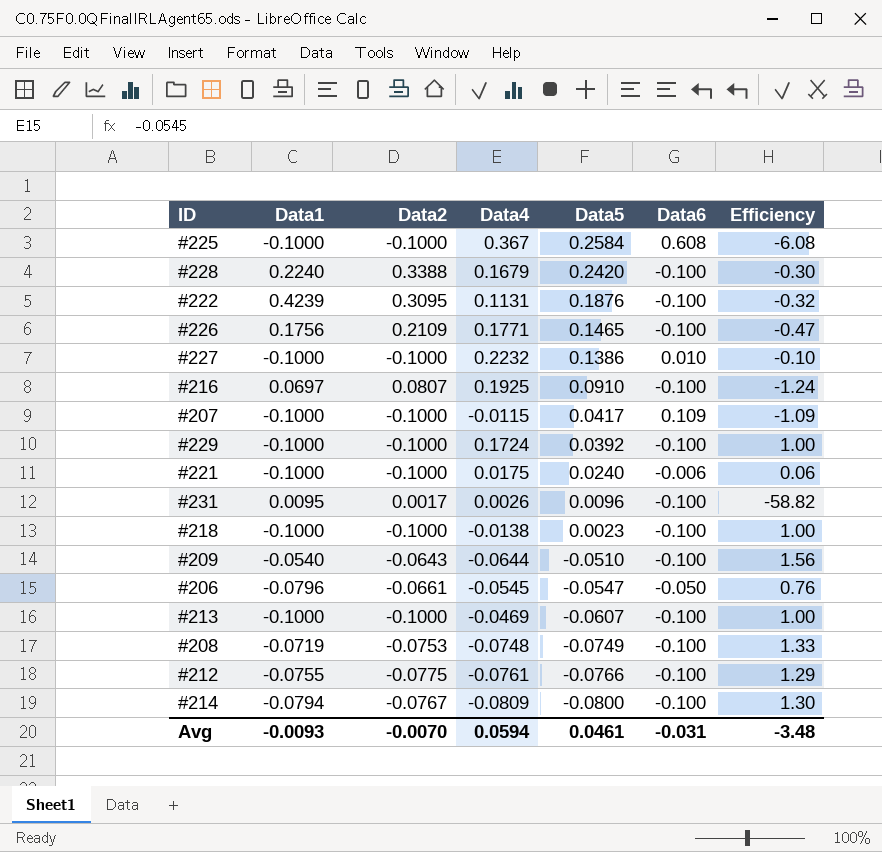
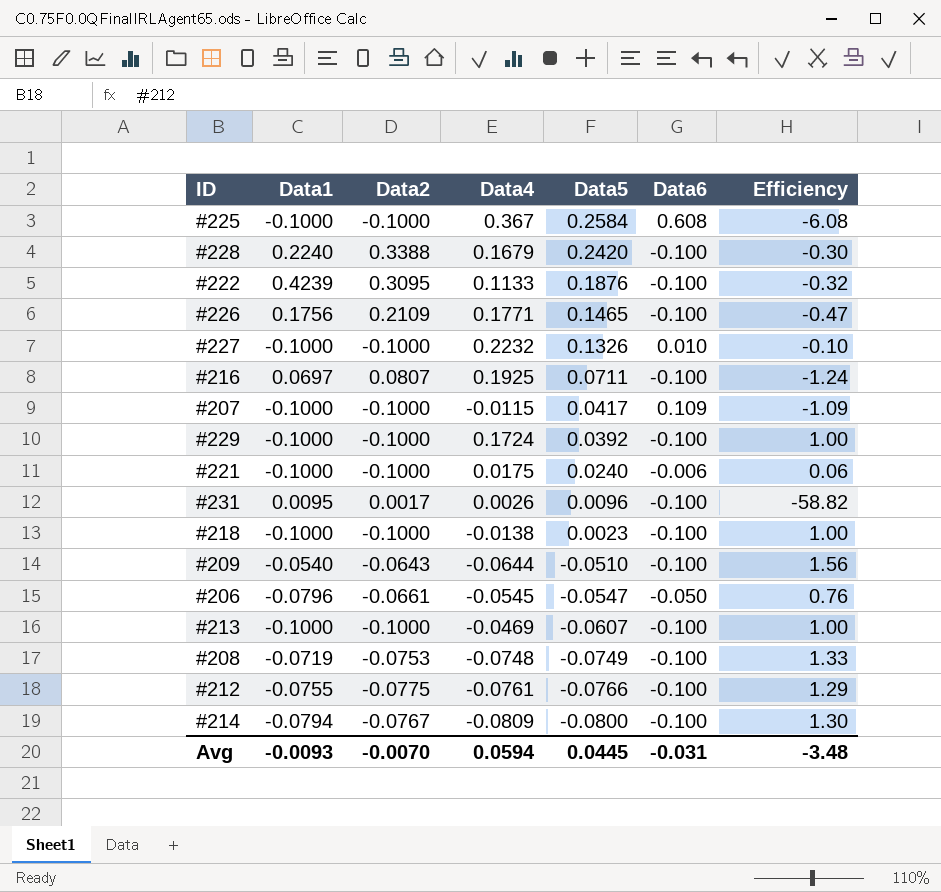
#222 | Data4: 0.1131 -> 0.1133
#227 | Data5: 0.1386 -> 0.1326
#216 | Data5: 0.0910 -> 0.0711
Avg | Data5: 0.0461 -> 0.0445

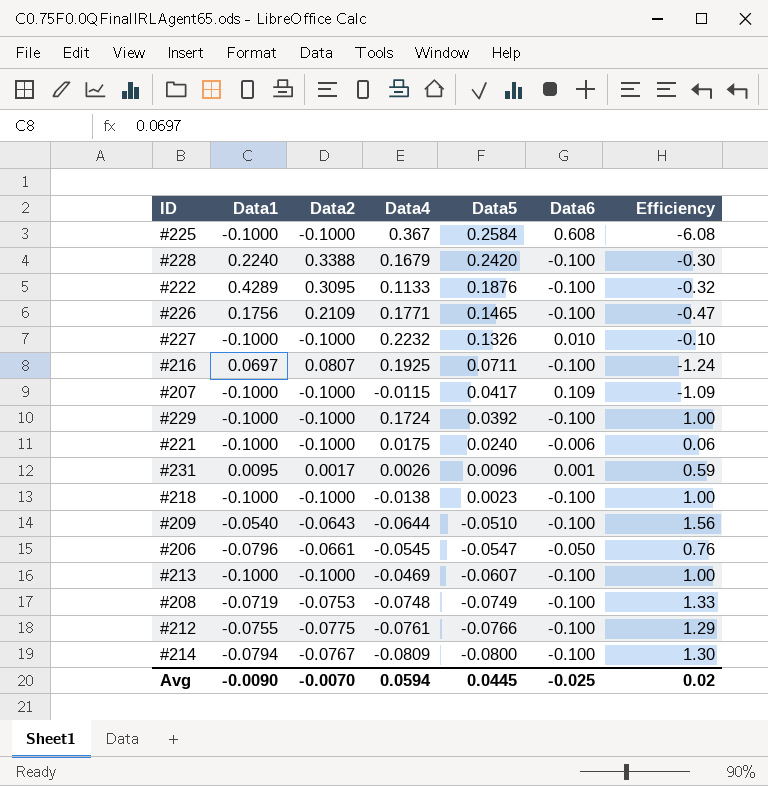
#222 | Data1: 0.4239 -> 0.4289
#231 | Data6: -0.100 -> 0.001
#231 | Efficiency: -58.82 -> 0.59
Avg | Data1: -0.0093 -> -0.0090
Avg | Data6: -0.031 -> -0.025
Avg | Efficiency: -3.48 -> 0.02

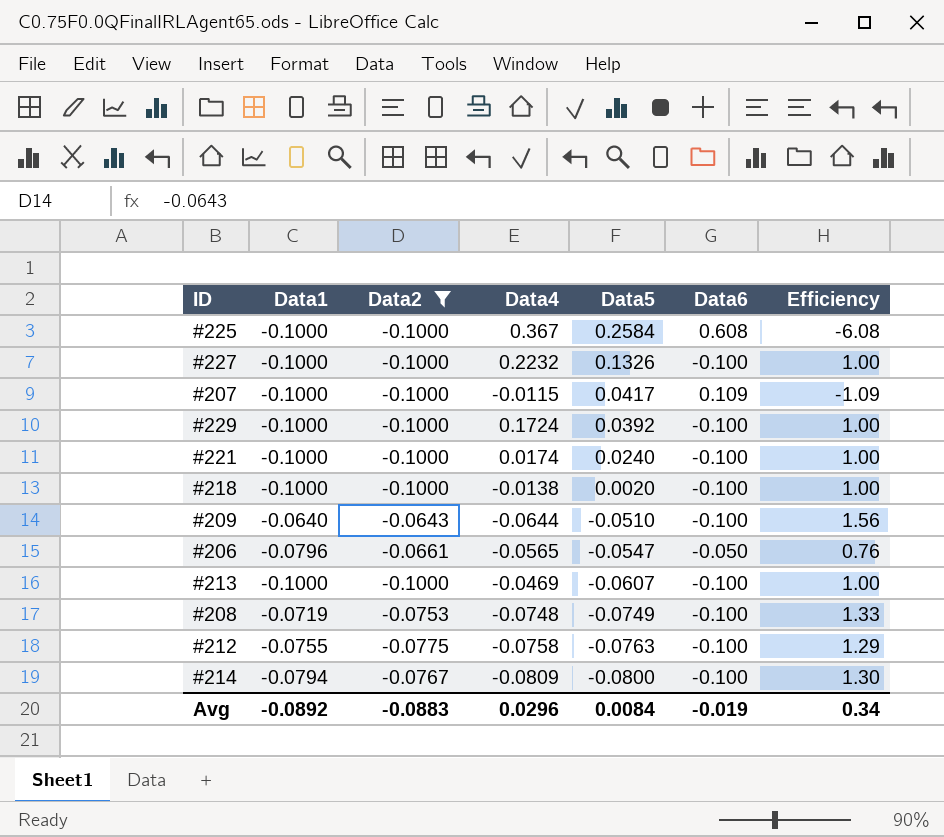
filter: none -> Data2 <= -0.0643
#227 | Data6: 0.010 -> -0.100
#227 | Efficiency: -0.10 -> 1.00
#221 | Data4: 0.0175 -> 0.0174
#221 | Data6: -0.006 -> -0.100
#221 | Efficiency: 0.06 -> 1.00
#218 | Data5: 0.0023 -> 0.0020
#209 | Data1: -0.0540 -> -0.0640
#206 | Data4: -0.0545 -> -0.0565
#212 | Data4: -0.0761 -> -0.0758
#212 | Data5: -0.0766 -> -0.0763
Avg | Data1: -0.0090 -> -0.0892
Avg | Data2: -0.0070 -> -0.0883
Avg | Data4: 0.0594 -> 0.0296
Avg | Data5: 0.0445 -> 0.0084
Avg | Data6: -0.025 -> -0.019
Avg | Efficiency: 0.02 -> 0.34

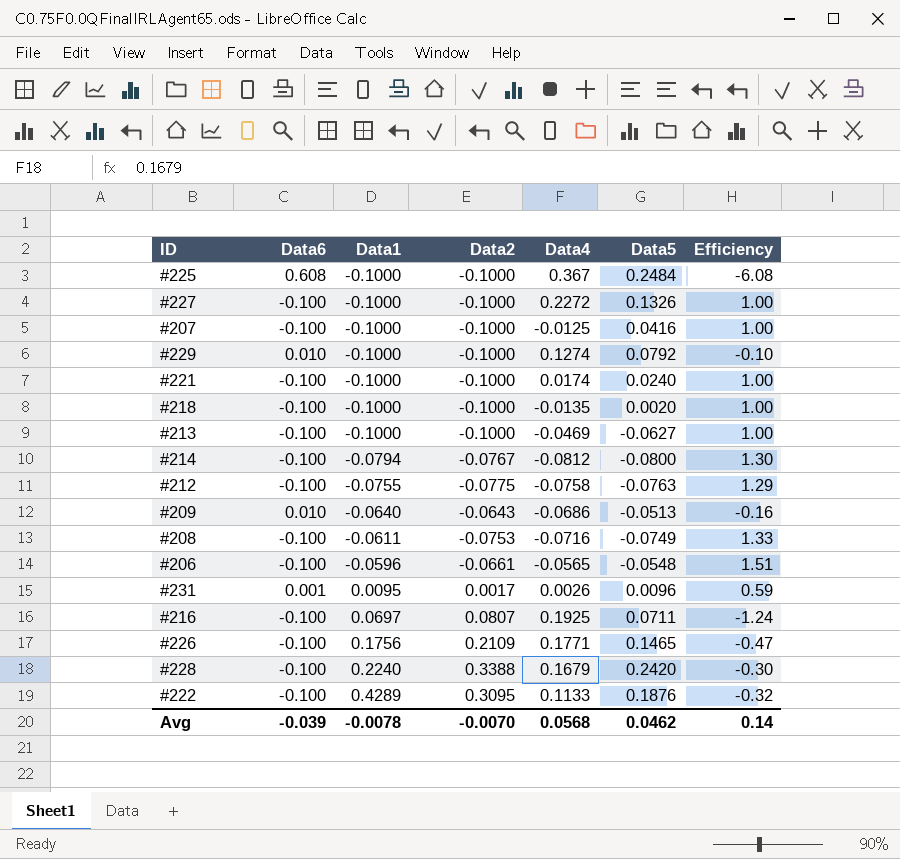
filter: Data2 <= -0.0643 -> none
row order: Data5 descending -> Data1 ascending
column Data6 | position: 6 -> 2
#225 | Data5: 0.2584 -> 0.2484
#227 | Data4: 0.2232 -> 0.2272
#207 | Data6: 0.109 -> -0.100
#207 | Data4: -0.0115 -> -0.0125
#207 | Data5: 0.0417 -> 0.0416
#207 | Efficiency: -1.09 -> 1.00
#229 | Data6: -0.100 -> 0.010
#229 | Data4: 0.1724 -> 0.1274
#229 | Data5: 0.0392 -> 0.0792
#229 | Efficiency: 1.00 -> -0.10
#218 | Data4: -0.0138 -> -0.0135
#213 | Data5: -0.0607 -> -0.0627
#214 | Data4: -0.0809 -> -0.0812
#209 | Data6: -0.100 -> 0.010
#209 | Data4: -0.0644 -> -0.0686
#209 | Data5: -0.0510 -> -0.0513
#209 | Efficiency: 1.56 -> -0.16
#208 | Data1: -0.0719 -> -0.0611
#208 | Data4: -0.0748 -> -0.0716
#206 | Data6: -0.050 -> -0.100
#206 | Data1: -0.0796 -> -0.0596
#206 | Data5: -0.0547 -> -0.0548
#206 | Efficiency: 0.76 -> 1.51
Avg | Data6: -0.019 -> -0.039
Avg | Data1: -0.0892 -> -0.0078
Avg | Data2: -0.0883 -> -0.0070
Avg | Data4: 0.0296 -> 0.0568
Avg | Data5: 0.0084 -> 0.0462
Avg | Efficiency: 0.34 -> 0.14

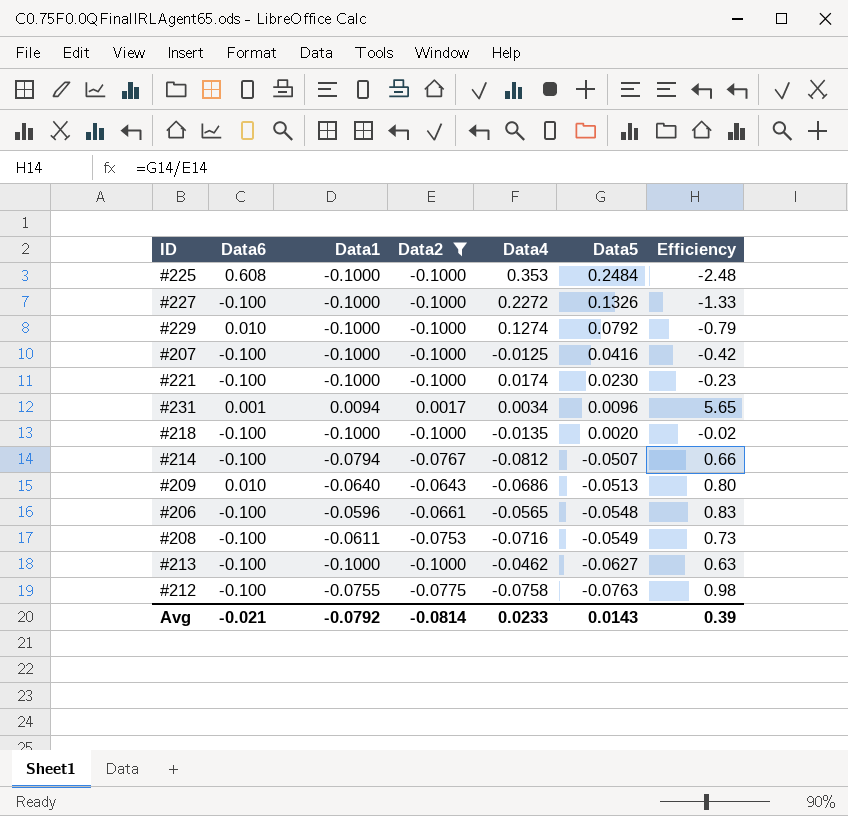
filter: none -> Data2 <= 0.0017
row order: Data1 ascending -> Data5 descending
column Efficiency | formula: [Data6] / [Data2] -> [Data5] / [Data2]
#225 | Data4: 0.367 -> 0.353
#221 | Data5: 0.0240 -> 0.0230
#231 | Data1: 0.0095 -> 0.0094
#231 | Data4: 0.0026 -> 0.0034
#214 | Data5: -0.0800 -> -0.0507
#208 | Data5: -0.0749 -> -0.0549
#213 | Data4: -0.0469 -> -0.0462
Avg | Data6: -0.039 -> -0.021
Avg | Data1: -0.0078 -> -0.0792
Avg | Data2: -0.0070 -> -0.0814
Avg | Data4: 0.0568 -> 0.0233
Avg | Data5: 0.0462 -> 0.0143
Avg | Efficiency: 0.14 -> 0.39

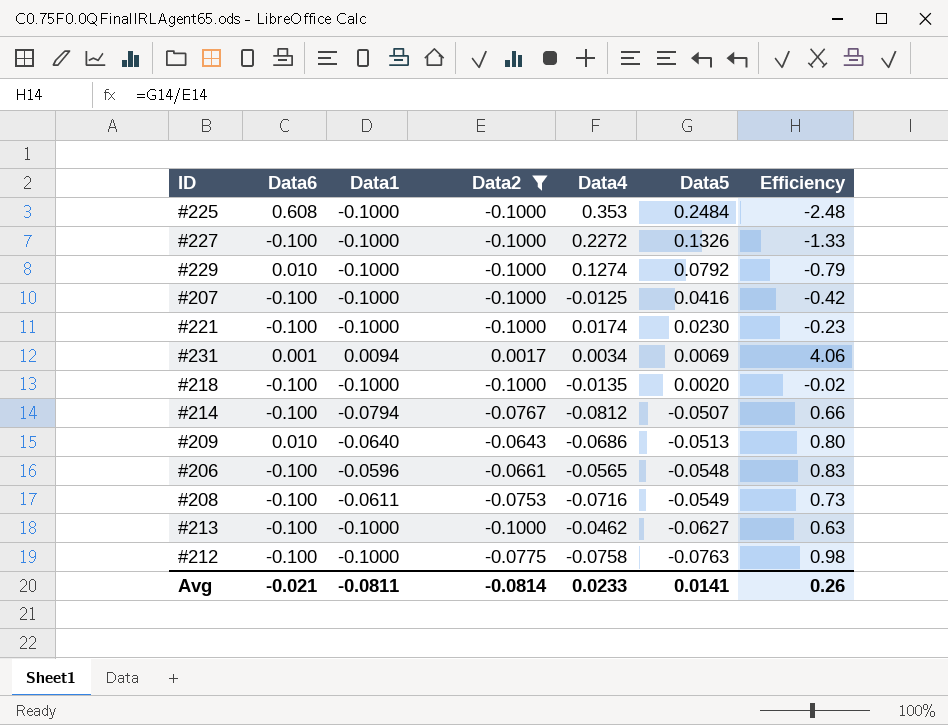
#231 | Data5: 0.0096 -> 0.0069
#231 | Efficiency: 5.65 -> 4.06
#212 | Data1: -0.0755 -> -0.1000
Avg | Data1: -0.0792 -> -0.0811
Avg | Data5: 0.0143 -> 0.0141
Avg | Efficiency: 0.39 -> 0.26

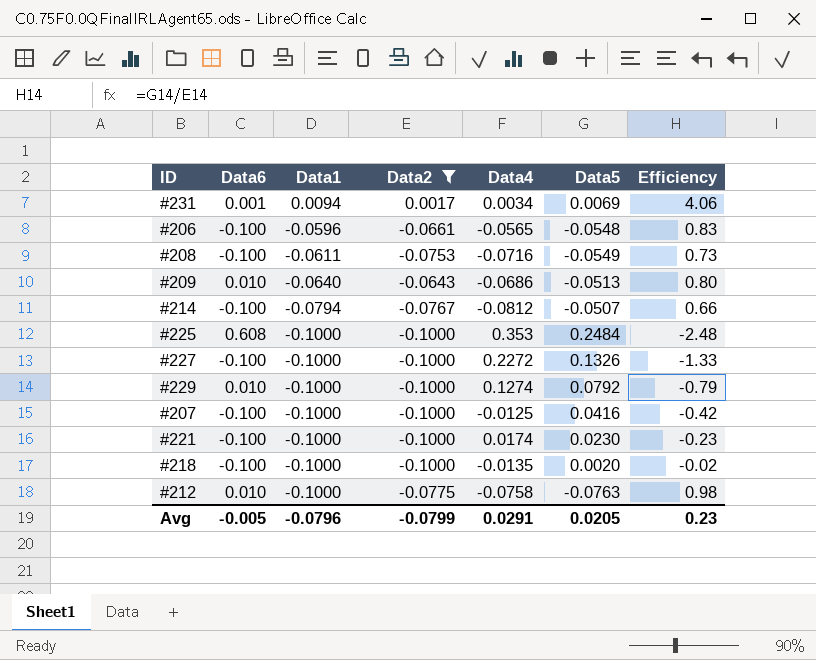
row order: Data5 descending -> Data1 descending
row #213: -0.100 | -0.1000 | -0.1000 | -0.0462 | -0.0627 | 0.63 -> none
#212 | Data6: -0.100 -> 0.010
Avg | Data6: -0.021 -> -0.005
Avg | Data1: -0.0811 -> -0.0796
Avg | Data2: -0.0814 -> -0.0799
Avg | Data4: 0.0233 -> 0.0291
Avg | Data5: 0.0141 -> 0.0205
Avg | Efficiency: 0.26 -> 0.23

